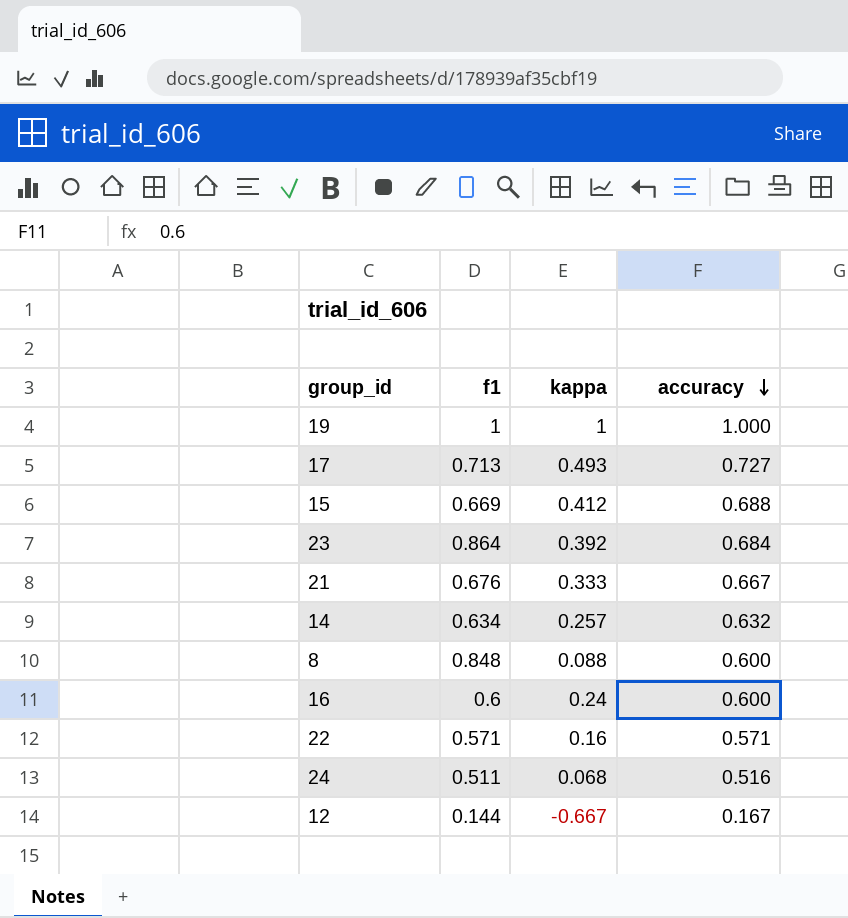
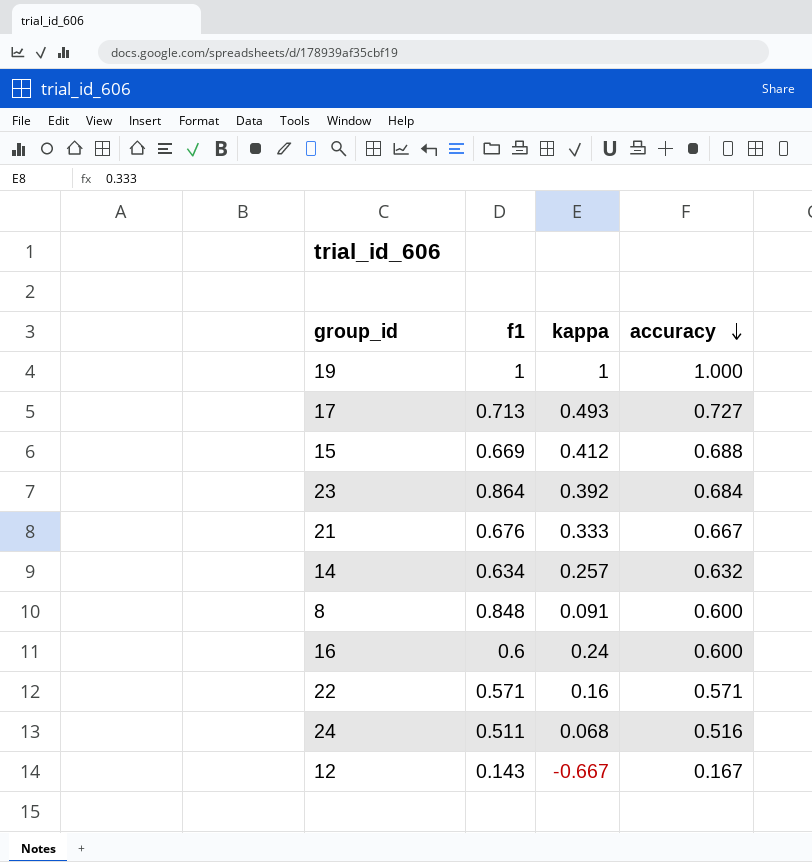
8 | kappa: 0.088 -> 0.091
12 | f1: 0.144 -> 0.143

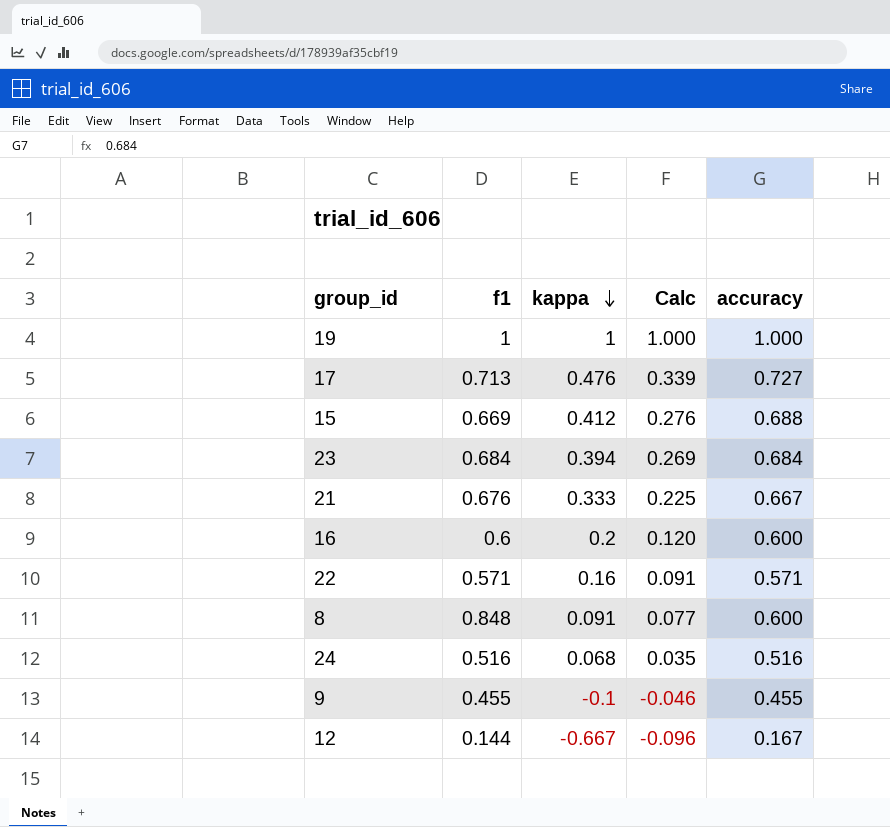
row order: accuracy descending -> kappa descending
column Calc | formula: none -> [f1] * [kappa]
row 14: 0.634 | 0.257 | 0.632 -> none
17 | kappa: 0.493 -> 0.476
23 | f1: 0.864 -> 0.684
23 | kappa: 0.392 -> 0.394
16 | kappa: 0.24 -> 0.2
24 | f1: 0.511 -> 0.516
row 9: none -> 0.455 | -0.1 | -0.046 | 0.455
12 | f1: 0.143 -> 0.144

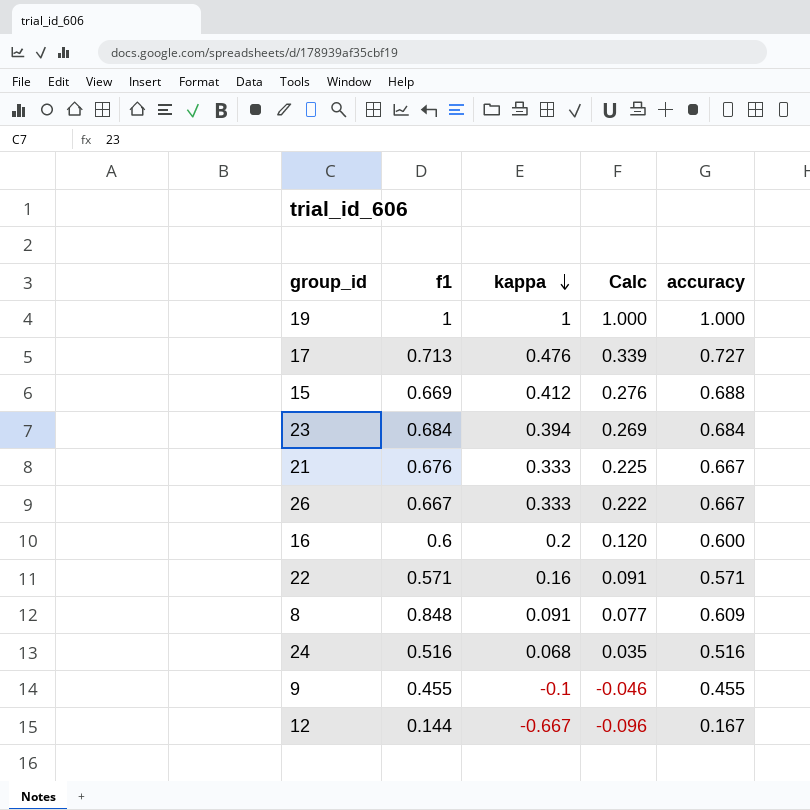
row 26: none -> 0.667 | 0.333 | 0.222 | 0.667
8 | accuracy: 0.600 -> 0.609

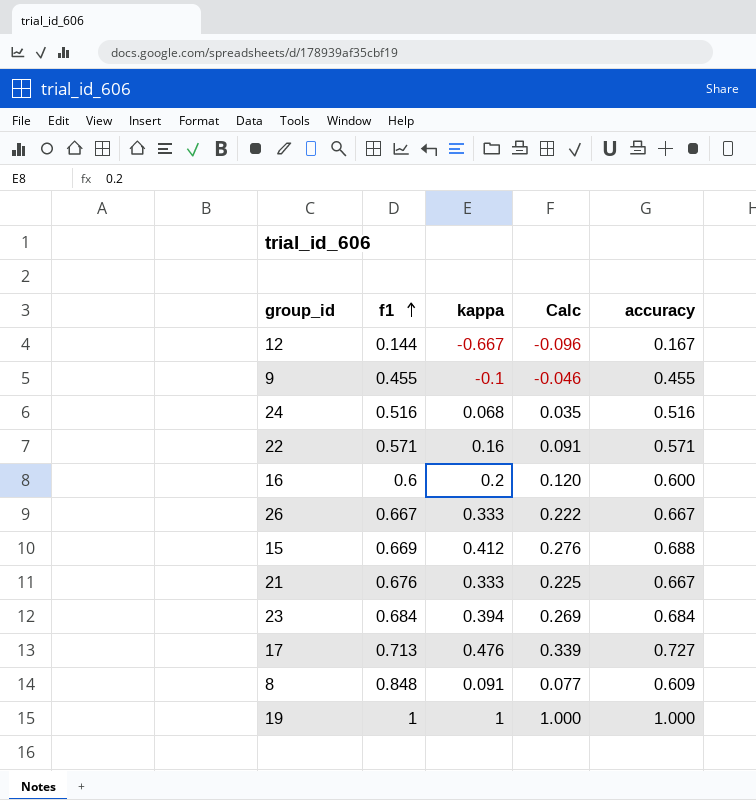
row order: kappa descending -> f1 ascending

